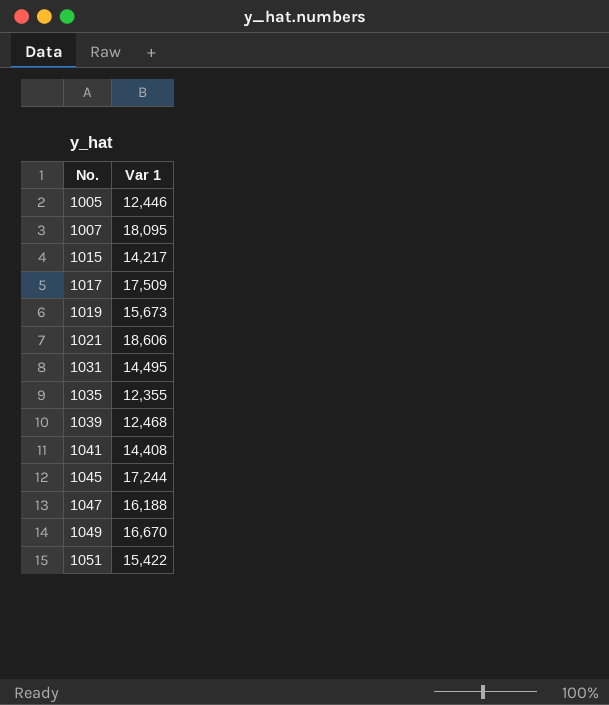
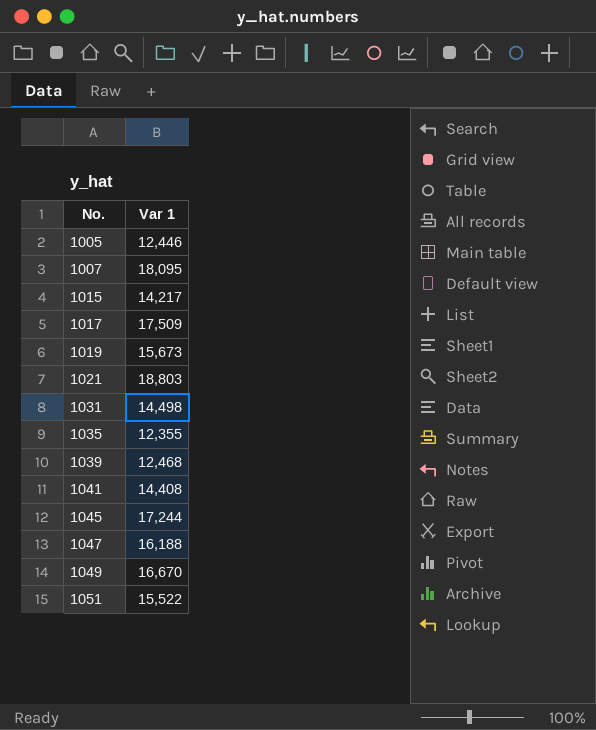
1021 | Var 1: 18,606 -> 18,803
1031 | Var 1: 14,495 -> 14,498
1051 | Var 1: 15,422 -> 15,522

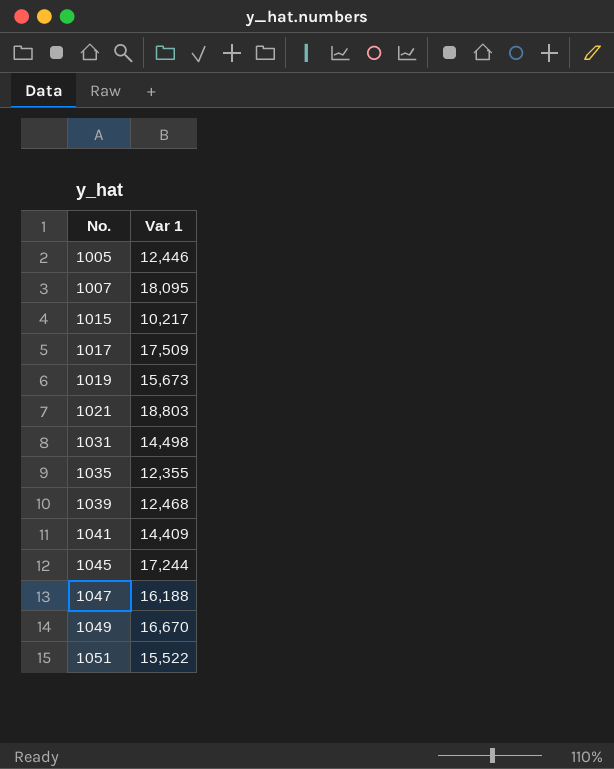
1015 | Var 1: 14,217 -> 10,217
1041 | Var 1: 14,408 -> 14,409

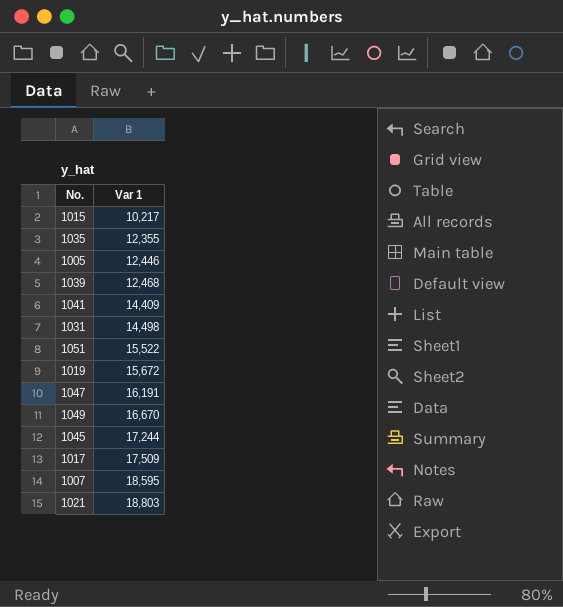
row order: No. ascending -> Var 1 ascending
1019 | Var 1: 15,673 -> 15,672
1047 | Var 1: 16,188 -> 16,191
1007 | Var 1: 18,095 -> 18,595

